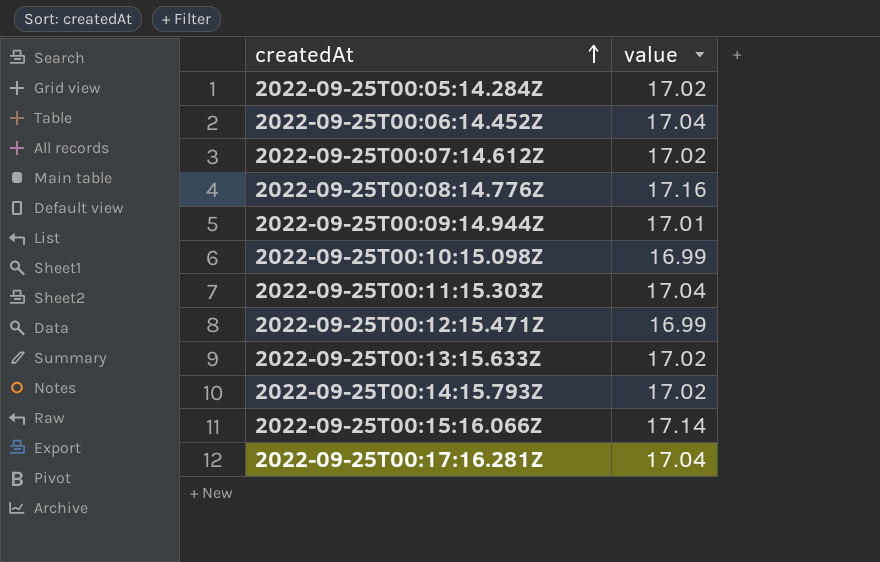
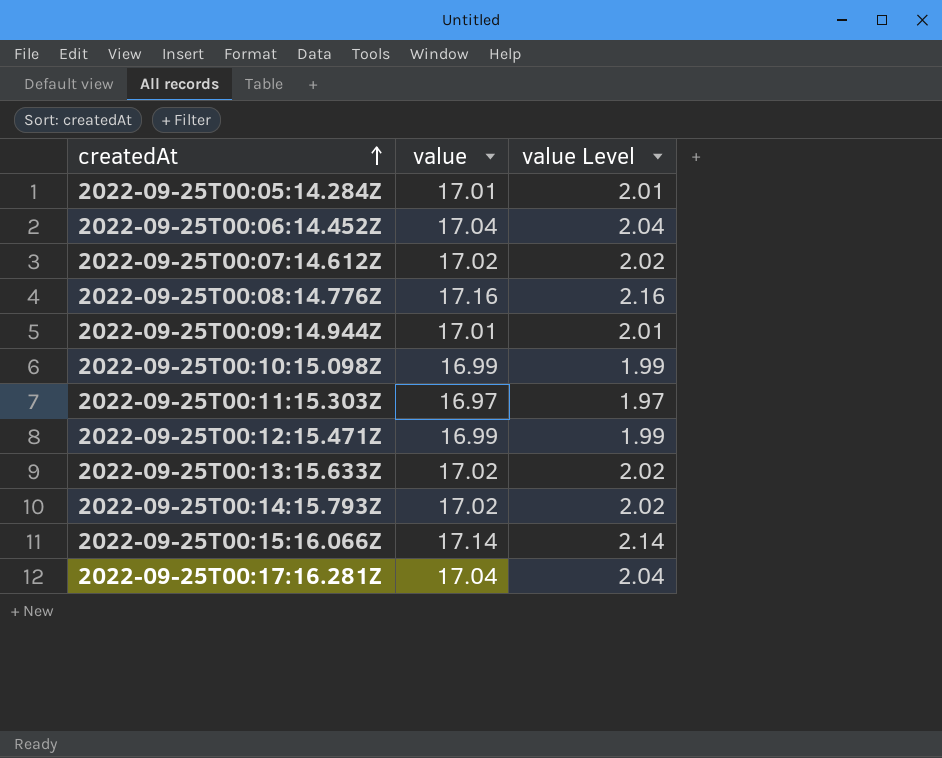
column value Level | formula: none -> [value] - 15
2022-09-25T00:05:14.284Z | value: 17.02 -> 17.01
2022-09-25T00:11:15.303Z | value: 17.04 -> 16.97

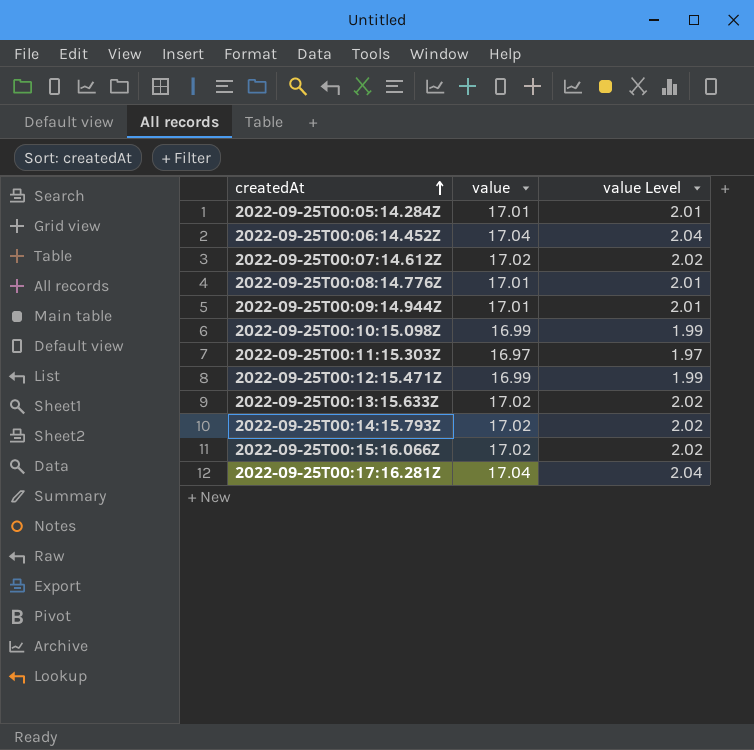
2022-09-25T00:08:14.776Z | value: 17.16 -> 17.01
2022-09-25T00:08:14.776Z | value Level: 2.16 -> 2.01
2022-09-25T00:15:16.066Z | value: 17.14 -> 17.02
2022-09-25T00:15:16.066Z | value Level: 2.14 -> 2.02

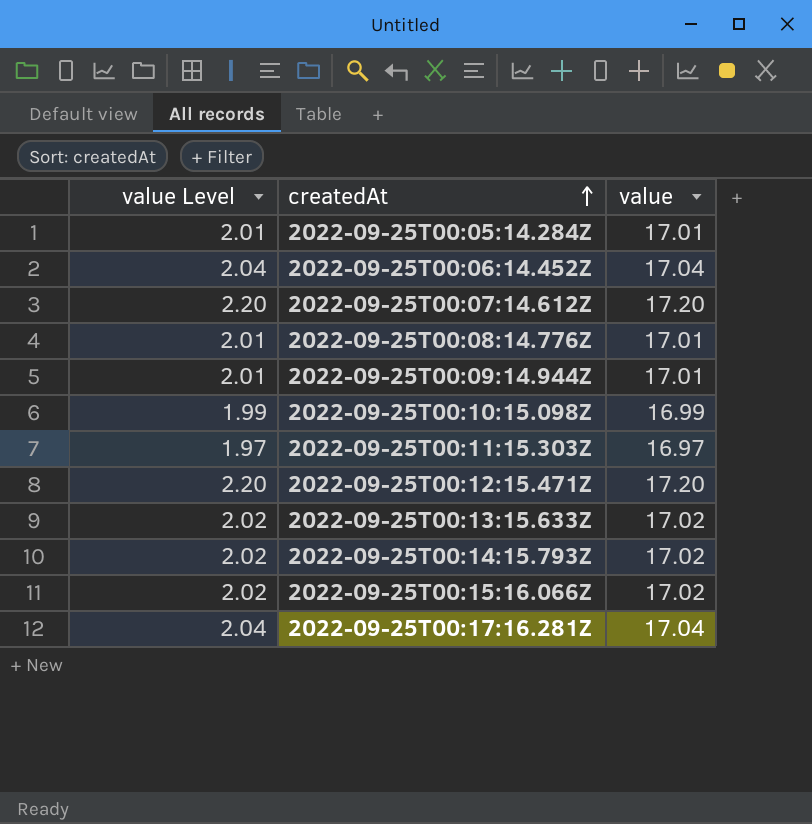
column value Level | position: 3 -> 1
2022-09-25T00:07:14.612Z | value Level: 2.02 -> 2.20
2022-09-25T00:07:14.612Z | value: 17.02 -> 17.20
2022-09-25T00:12:15.471Z | value Level: 1.99 -> 2.20
2022-09-25T00:12:15.471Z | value: 16.99 -> 17.20

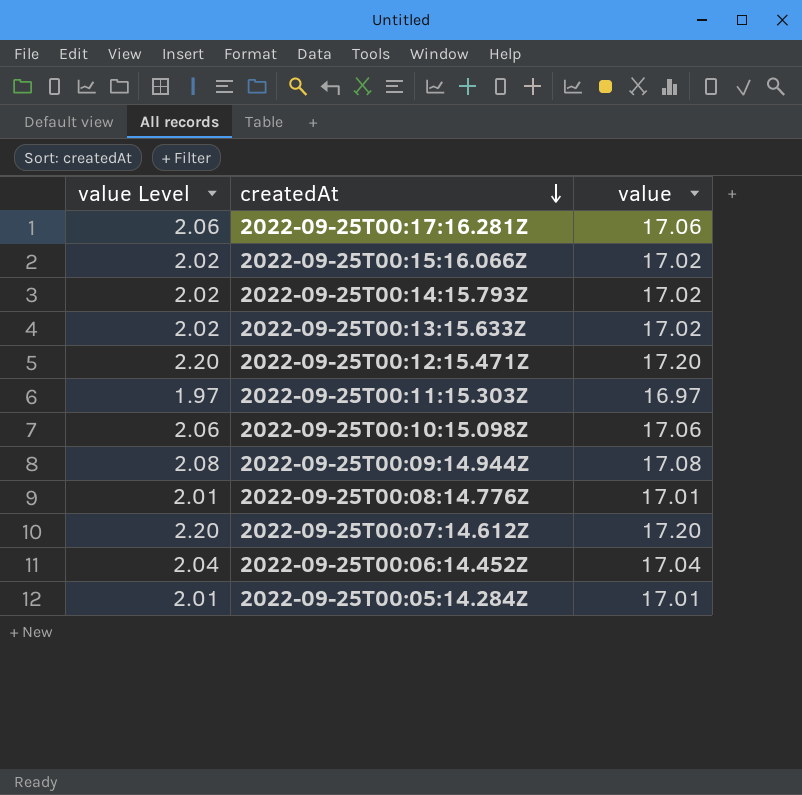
row order: createdAt ascending -> createdAt descending
2022-09-25T00:17:16.281Z | value Level: 2.04 -> 2.06
2022-09-25T00:17:16.281Z | value: 17.04 -> 17.06
2022-09-25T00:10:15.098Z | value Level: 1.99 -> 2.06
2022-09-25T00:10:15.098Z | value: 16.99 -> 17.06
2022-09-25T00:09:14.944Z | value Level: 2.01 -> 2.08
2022-09-25T00:09:14.944Z | value: 17.01 -> 17.08

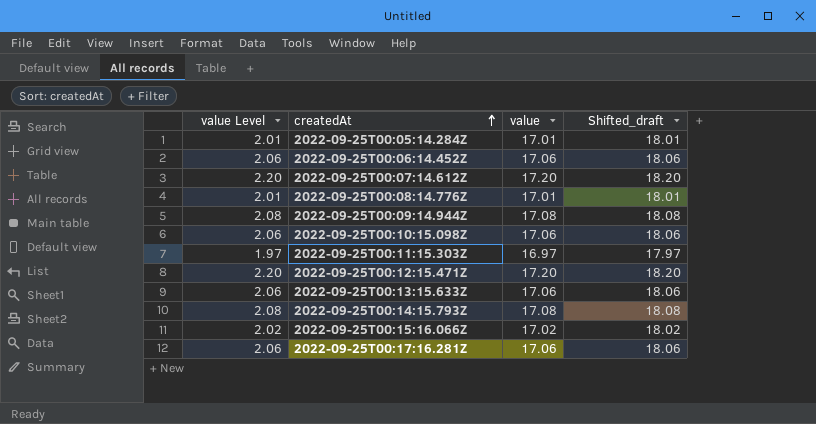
row order: createdAt descending -> createdAt ascending
column Shifted_draft | formula: none -> [value] + 1
2022-09-25T00:06:14.452Z | value Level: 2.04 -> 2.06
2022-09-25T00:06:14.452Z | value: 17.04 -> 17.06
2022-09-25T00:13:15.633Z | value Level: 2.02 -> 2.06
2022-09-25T00:13:15.633Z | value: 17.02 -> 17.06
2022-09-25T00:14:15.793Z | value Level: 2.02 -> 2.08
2022-09-25T00:14:15.793Z | value: 17.02 -> 17.08

